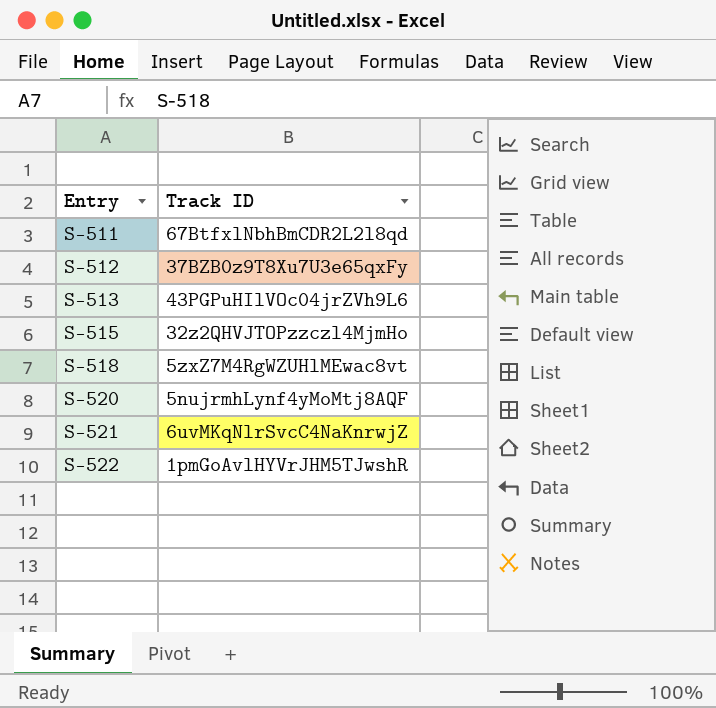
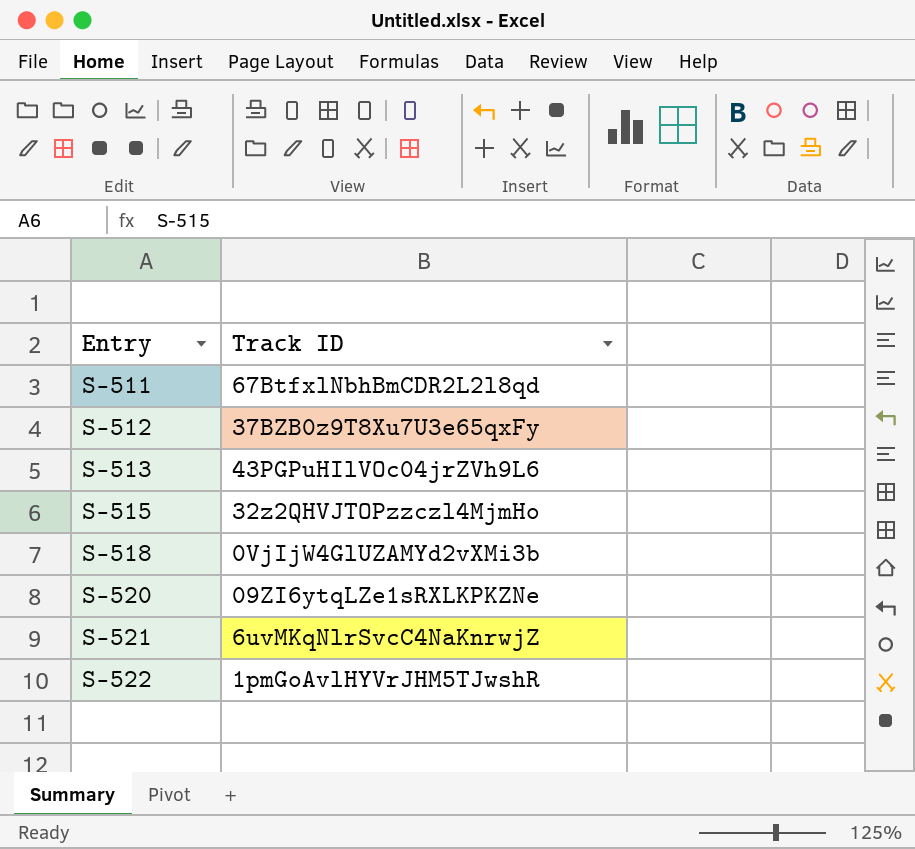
S-518 | Track ID: 5zxZ7M4RgWZUHlMEwac8vt -> 0VjIjW4GlUZAMYd2vXMi3b
S-520 | Track ID: 5nujrmhLynf4yMoMtj8AQF -> 09ZI6ytqLZe1sRXLKPKZNe

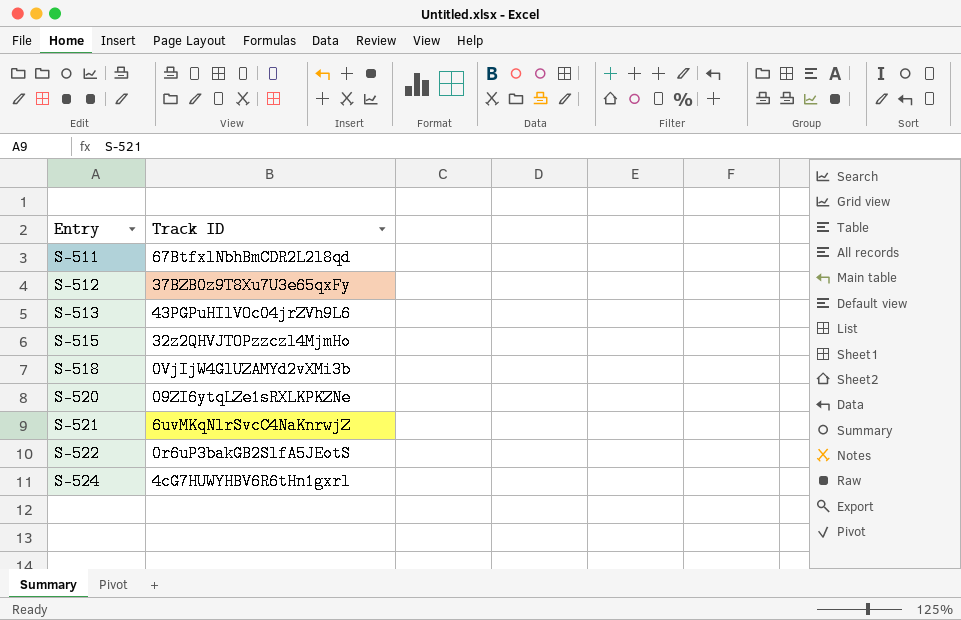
S-522 | Track ID: 1pmGoAvlHYVrJHM5TJwshR -> 0r6uP3bakGB2SlfA5JEotS
row S-524: none -> 4cG7HUWYHBV6R6tHn1gxrl

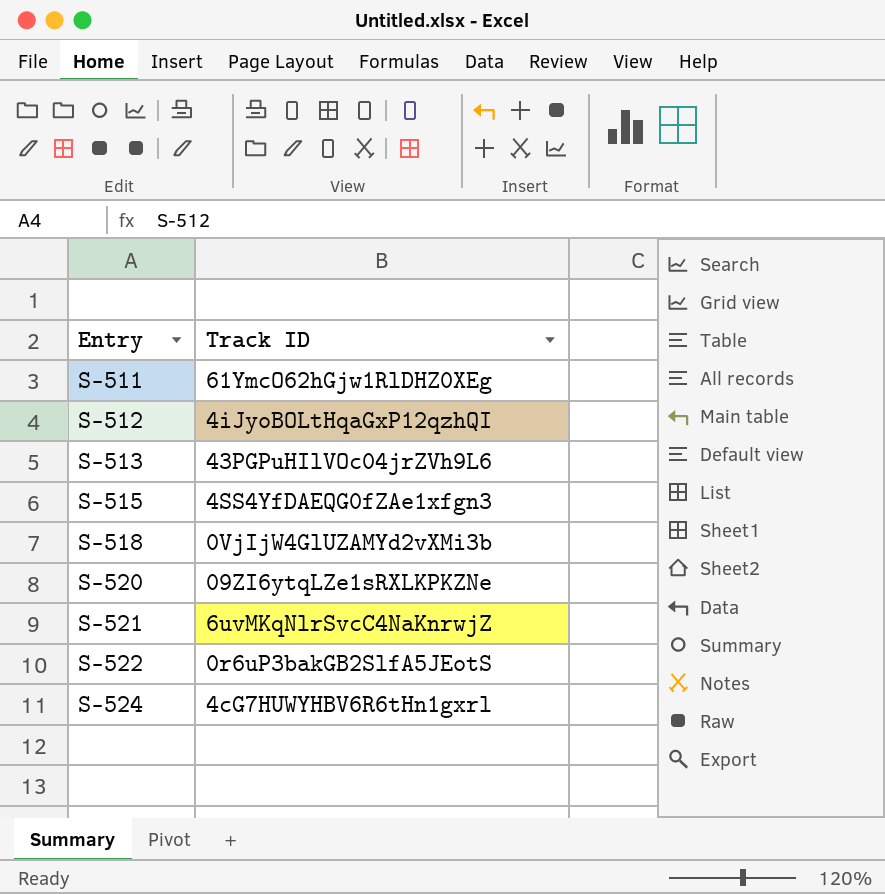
S-511 | Track ID: 67BtfxlNbhBmCDR2L2l8qd -> 61YmcO62hGjw1RlDHZ0XEg
S-512 | Track ID: 37BZB0z9T8Xu7U3e65qxFy -> 4iJyoBOLtHqaGxP12qzhQI
S-515 | Track ID: 32z2QHVJTOPzzczl4MjmHo -> 4SS4YfDAEQG0fZAe1xfgn3

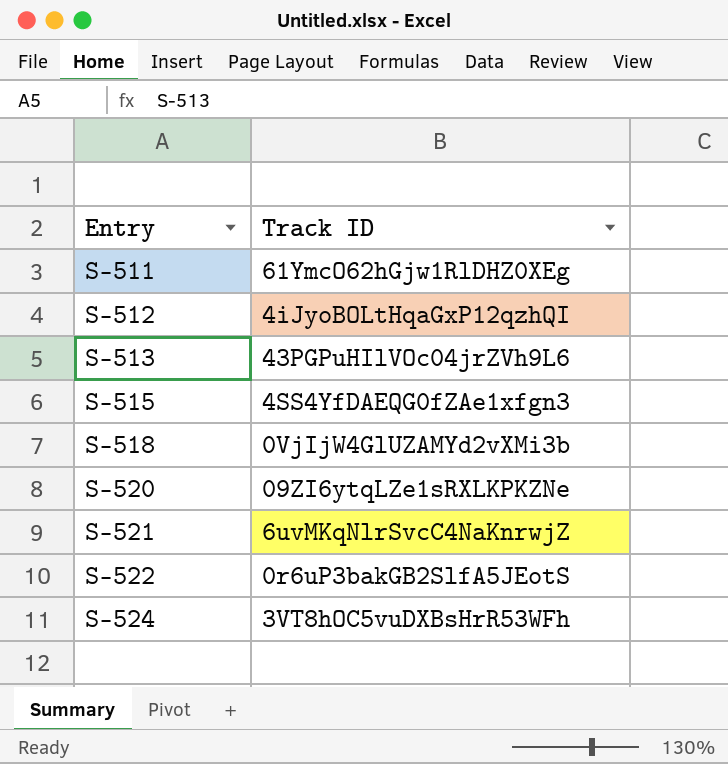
S-524 | Track ID: 4cG7HUWYHBV6R6tHn1gxrl -> 3VT8hOC5vuDXBsHrR53WFh

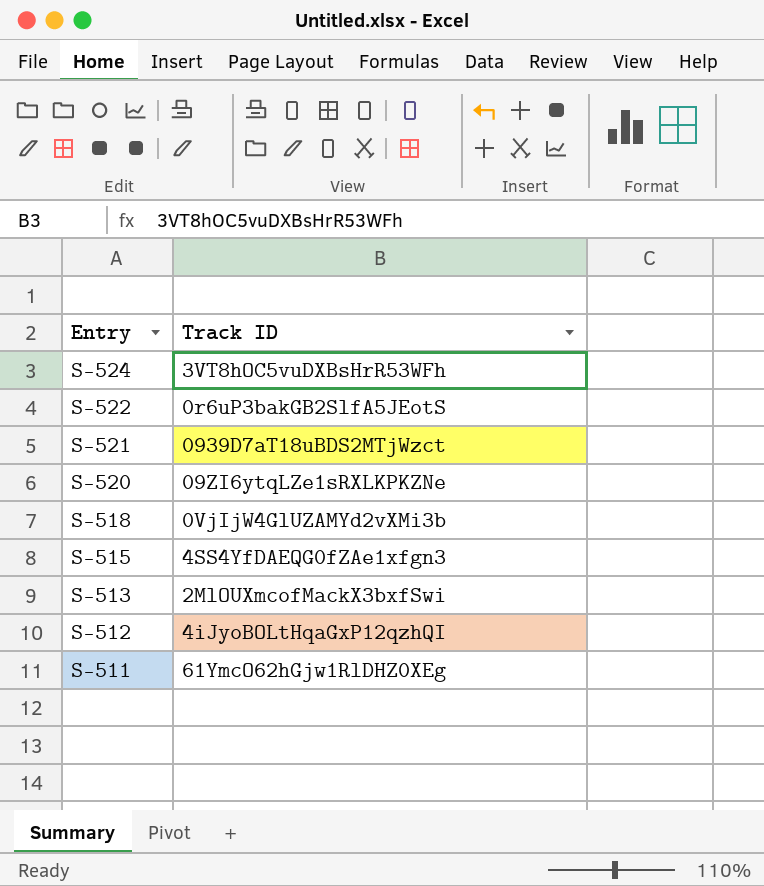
row order: Entry ascending -> Entry descending
S-521 | Track ID: 6uvMKqNlrSvcC4NaKnrwjZ -> 0939D7aT18uBDS2MTjWzct
S-513 | Track ID: 43PGPuHIlVOc04jrZVh9L6 -> 2MlOUXmcofMackX3bxfSwi

